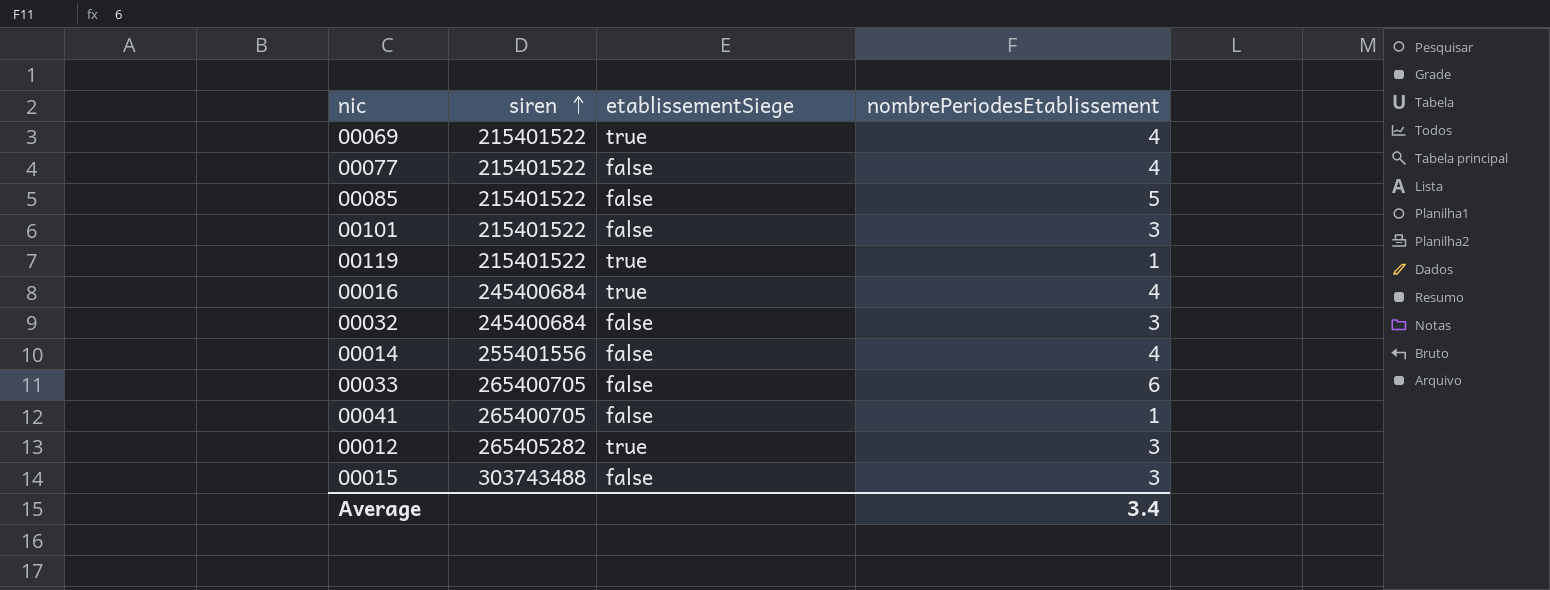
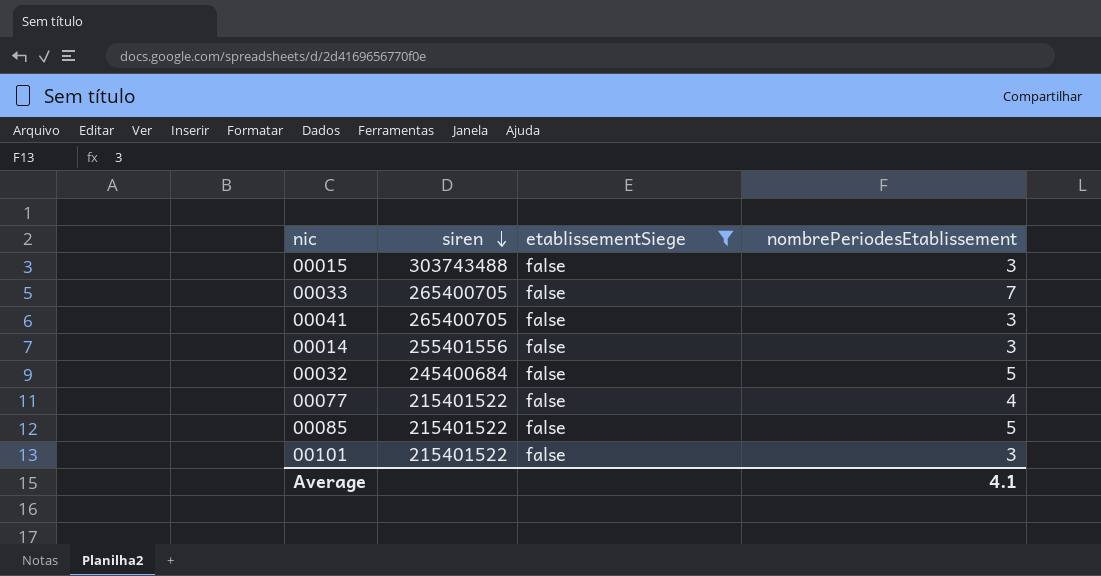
filter: none -> etablissementSiege = false
row order: siren ascending -> siren descending
00033 | nombrePeriodesEtablissement: 6 -> 7
00041 | nombrePeriodesEtablissement: 1 -> 3
00014 | nombrePeriodesEtablissement: 4 -> 3
00032 | nombrePeriodesEtablissement: 3 -> 5
Average | nombrePeriodesEtablissement: 3.4 -> 4.1

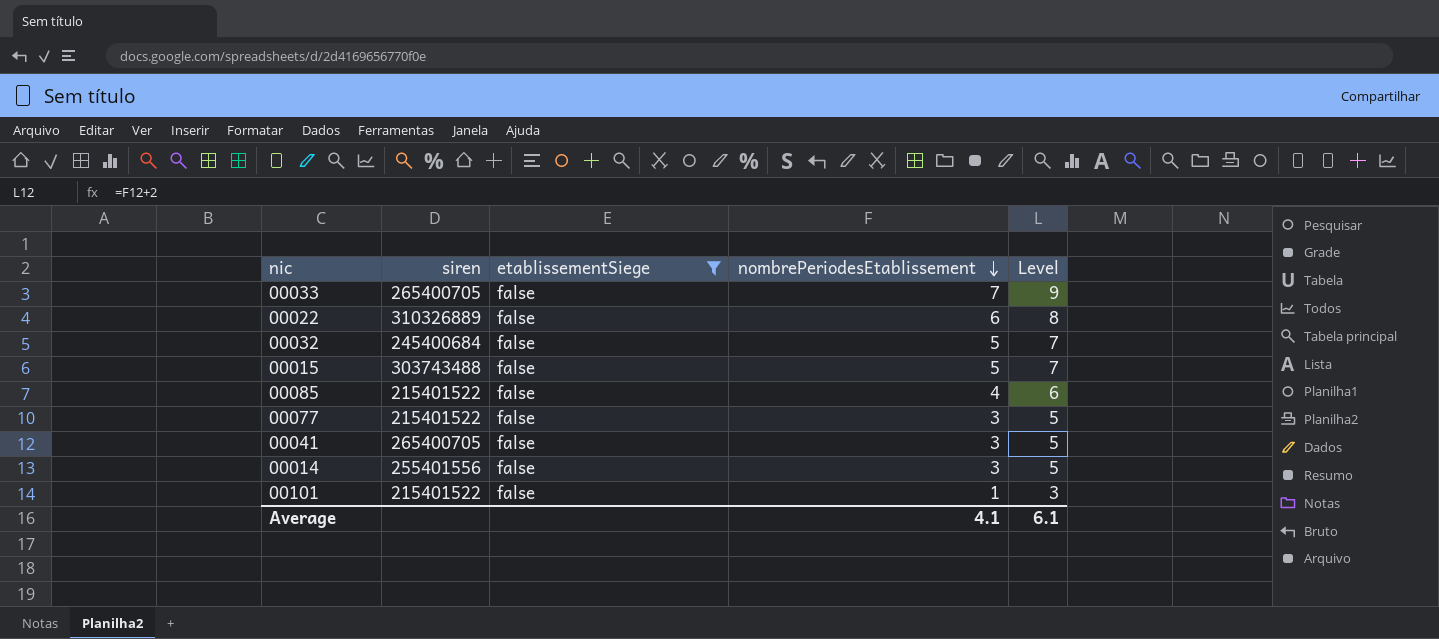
row order: siren descending -> nombrePeriodesEtablissement descending
column Level | formula: none -> [nombrePeriodesEtablissement] + 2
row 00022: none -> 310326889 | false | 6 | 8
00015 | nombrePeriodesEtablissement: 3 -> 5
00085 | nombrePeriodesEtablissement: 5 -> 4
00077 | nombrePeriodesEtablissement: 4 -> 3
00101 | nombrePeriodesEtablissement: 3 -> 1

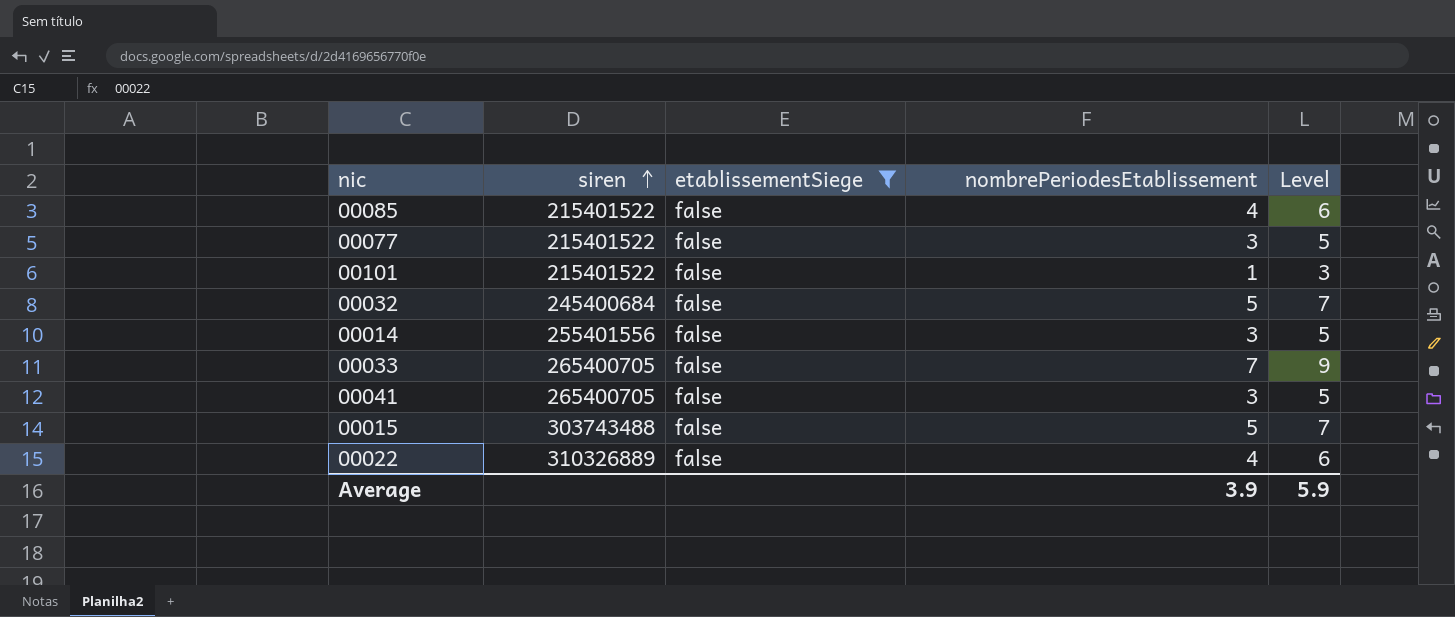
row order: nombrePeriodesEtablissement descending -> siren ascending
00022 | nombrePeriodesEtablissement: 6 -> 4
00022 | Level: 8 -> 6
Average | nombrePeriodesEtablissement: 4.1 -> 3.9
Average | Level: 6.1 -> 5.9

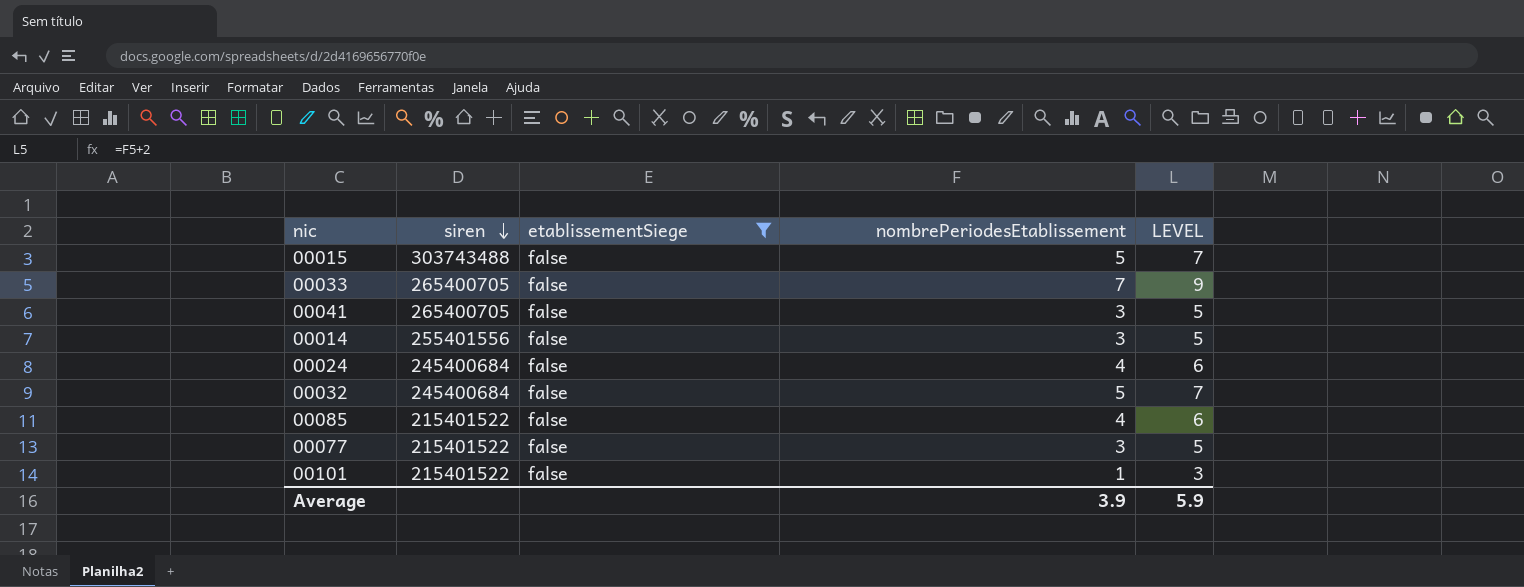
row order: siren ascending -> siren descending
column name: Level -> LEVEL
row 00022: 310326889 | false | 4 | 6 -> none
row 00024: none -> 245400684 | false | 4 | 6

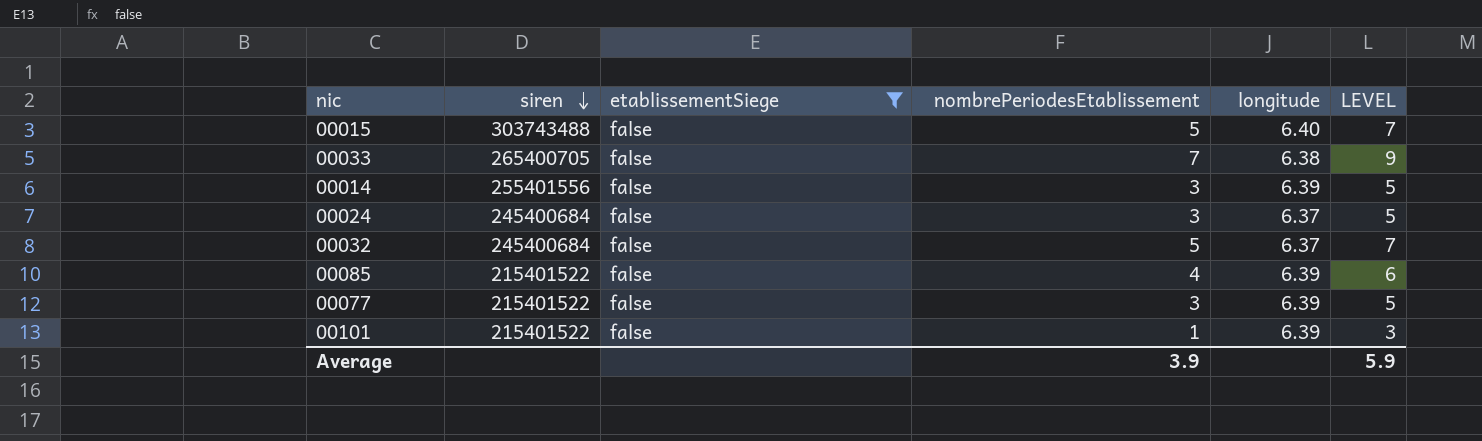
column longitude | position: none -> 5
row 00041: 265400705 | false | 3 | 5 -> none
00024 | nombrePeriodesEtablissement: 4 -> 3
00024 | LEVEL: 6 -> 5

